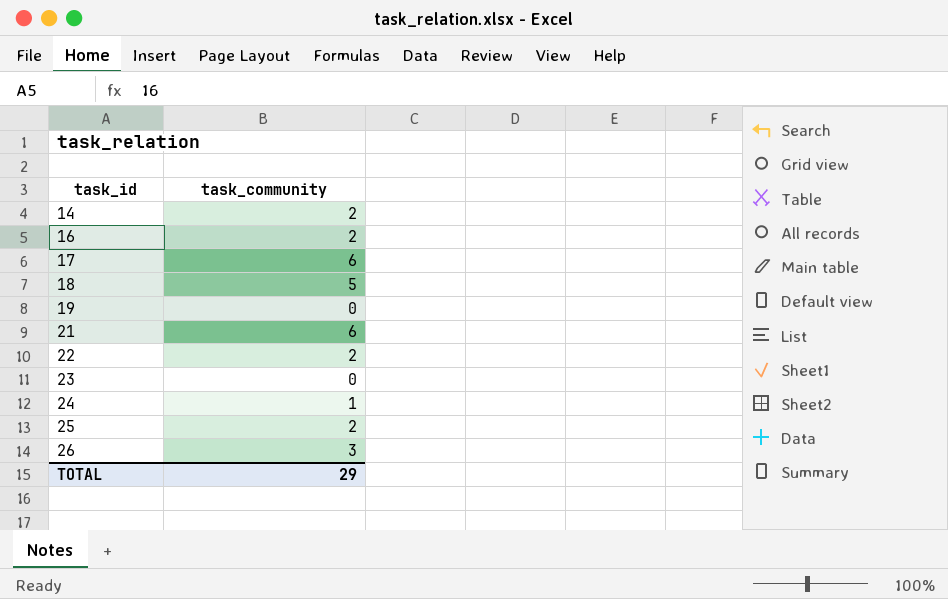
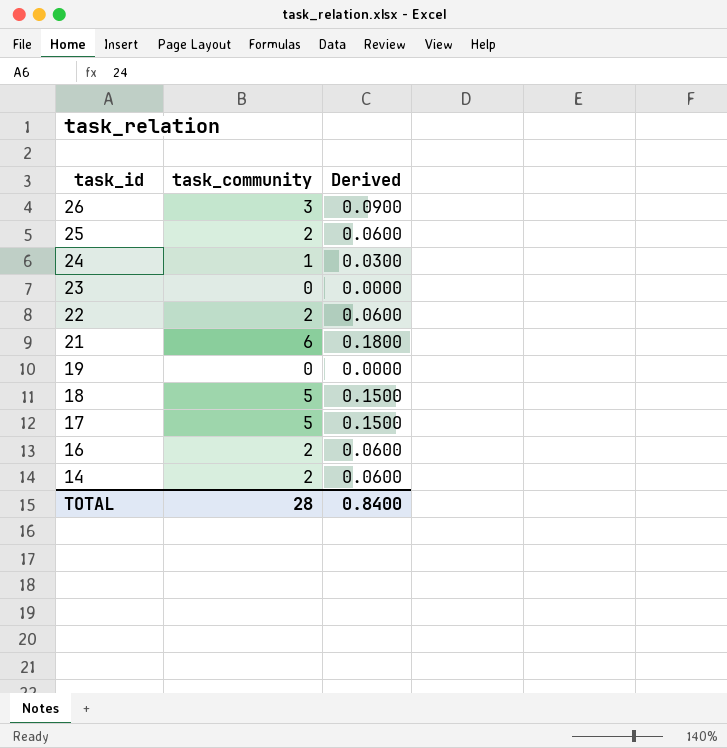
row order: task_id ascending -> task_id descending
column Derived | formula: none -> [task_community] * 0.03
17 | task_community: 6 -> 5
TOTAL | task_community: 29 -> 28

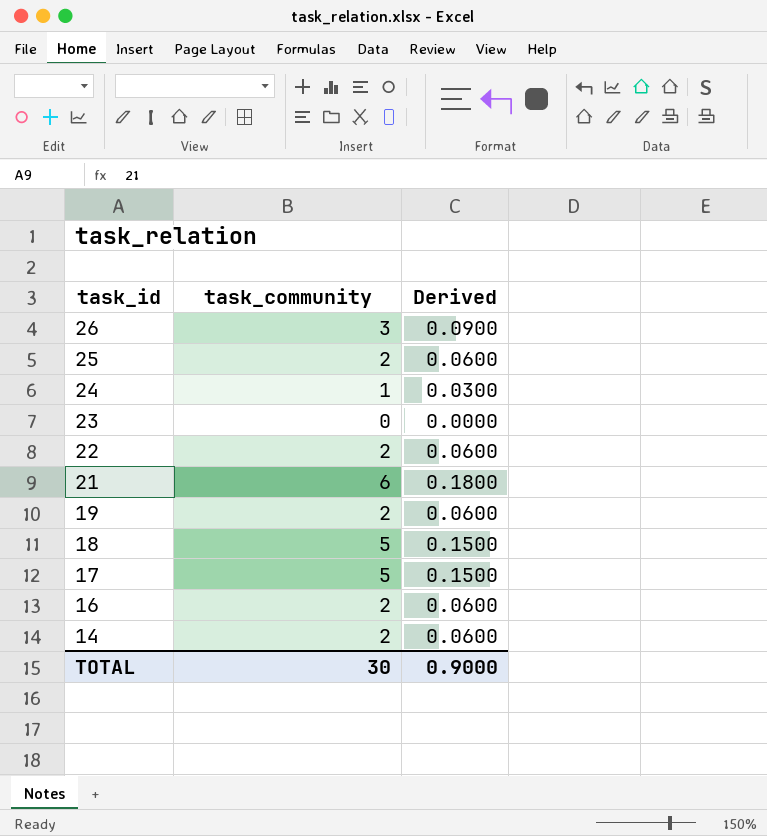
19 | task_community: 0 -> 2
19 | Derived: 0.0000 -> 0.0600
TOTAL | task_community: 28 -> 30
TOTAL | Derived: 0.8400 -> 0.9000

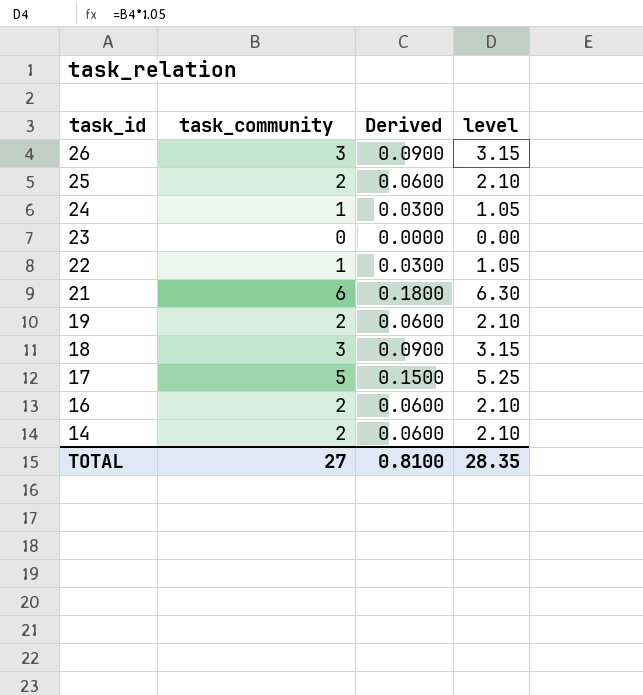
column level | formula: none -> [task_community] * 1.05
22 | task_community: 2 -> 1
22 | Derived: 0.0600 -> 0.0300
18 | task_community: 5 -> 3
18 | Derived: 0.1500 -> 0.0900
TOTAL | task_community: 30 -> 27
TOTAL | Derived: 0.9000 -> 0.8100

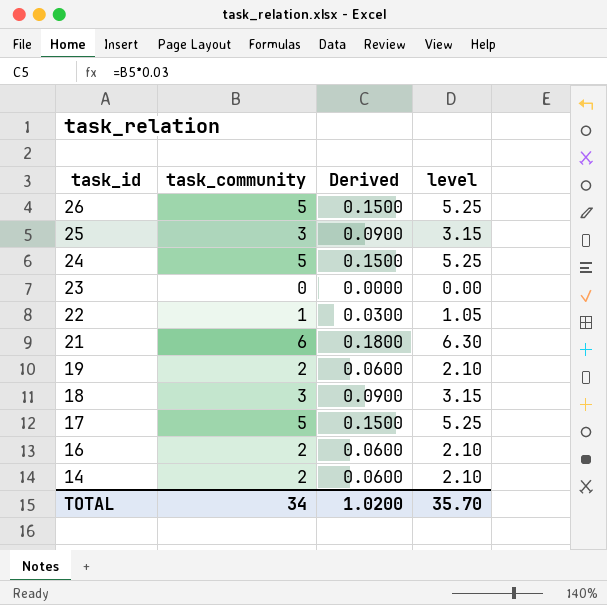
26 | task_community: 3 -> 5
26 | Derived: 0.0900 -> 0.1500
26 | level: 3.15 -> 5.25
25 | task_community: 2 -> 3
25 | Derived: 0.0600 -> 0.0900
25 | level: 2.10 -> 3.15
24 | task_community: 1 -> 5
24 | Derived: 0.0300 -> 0.1500
24 | level: 1.05 -> 5.25
TOTAL | task_community: 27 -> 34
TOTAL | Derived: 0.8100 -> 1.0200
TOTAL | level: 28.35 -> 35.70

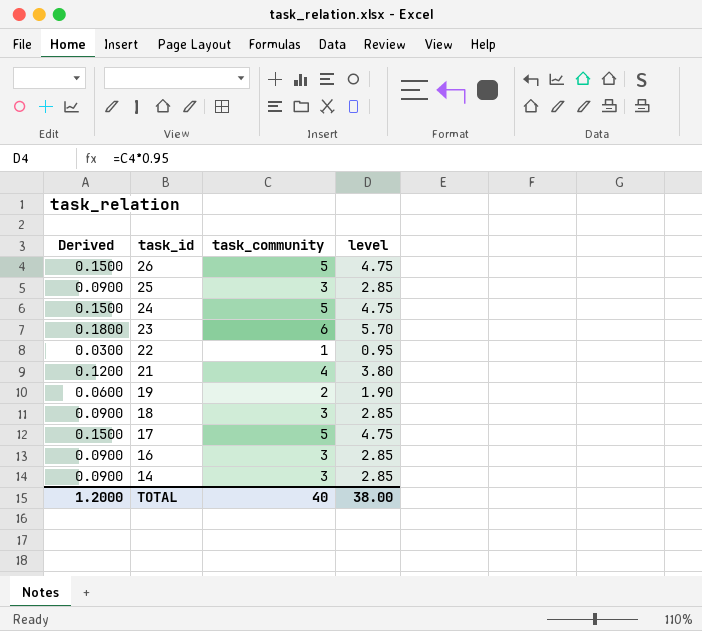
column Derived | position: 3 -> 1
column level | formula: [task_community] * 1.05 -> [task_community] * 0.95
23 | Derived: 0.0000 -> 0.1800
23 | task_community: 0 -> 6
21 | Derived: 0.1800 -> 0.1200
21 | task_community: 6 -> 4
16 | Derived: 0.0600 -> 0.0900
16 | task_community: 2 -> 3
14 | Derived: 0.0600 -> 0.0900
14 | task_community: 2 -> 3
TOTAL | Derived: 1.0200 -> 1.2000
TOTAL | task_community: 34 -> 40
TOTAL | level: 35.70 -> 38.00

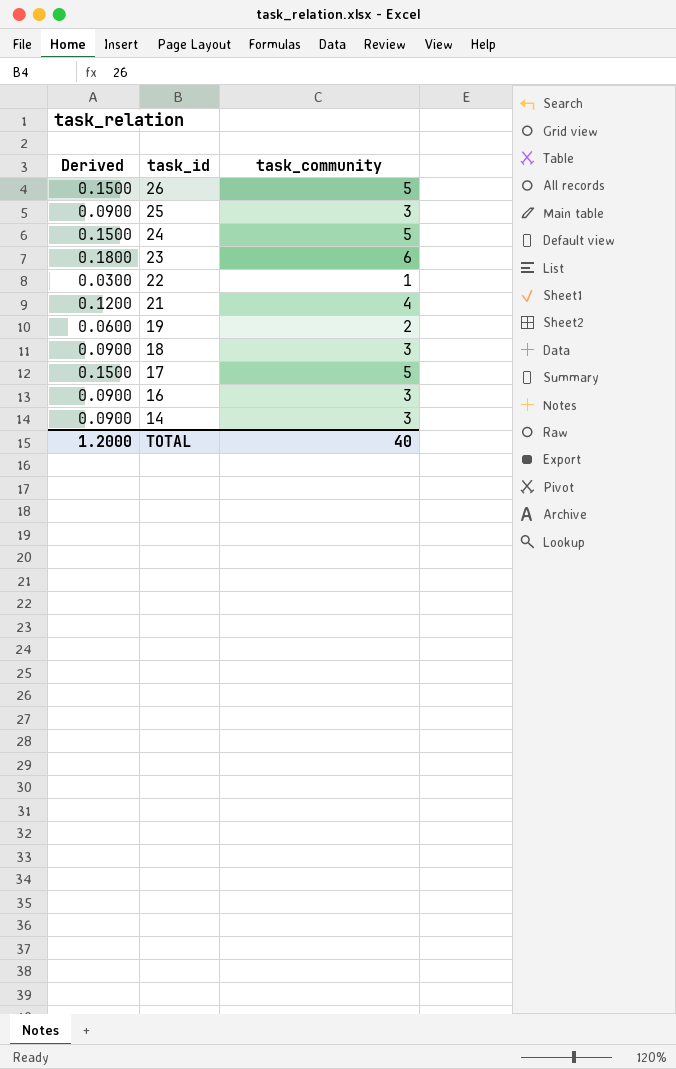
column level | formula: [task_community] * 0.95 -> none

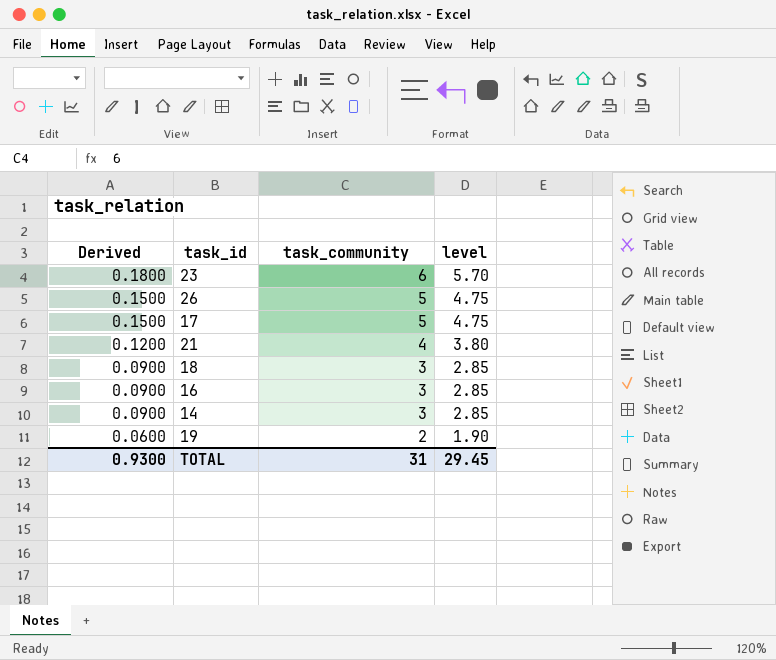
row order: task_id descending -> Derived descending
column level | formula: none -> [task_community] * 0.95
row 25: 0.0900 | 3 -> none
row 24: 0.1500 | 5 -> none
row 22: 0.0300 | 1 -> none
TOTAL | Derived: 1.2000 -> 0.9300
TOTAL | task_community: 40 -> 31

